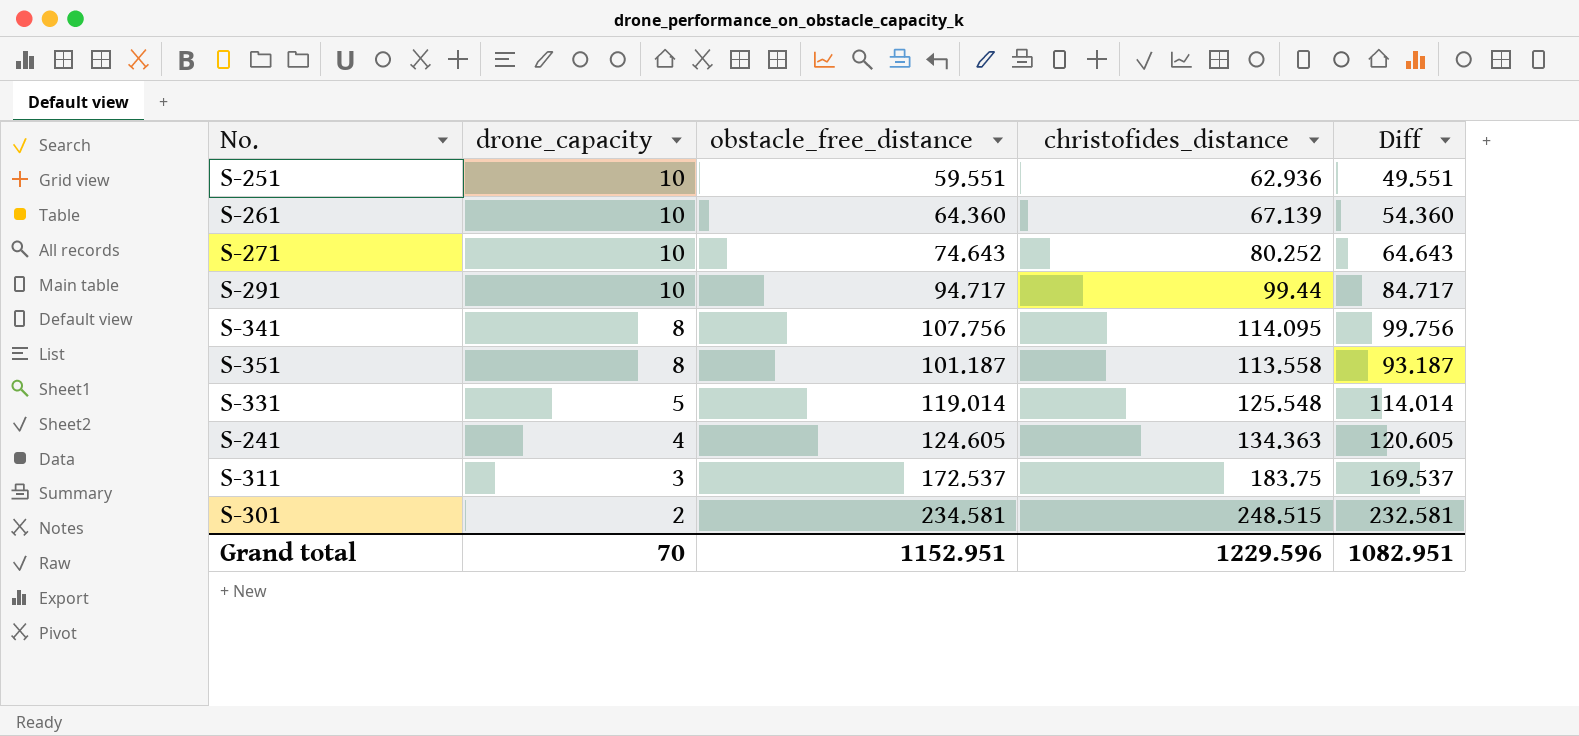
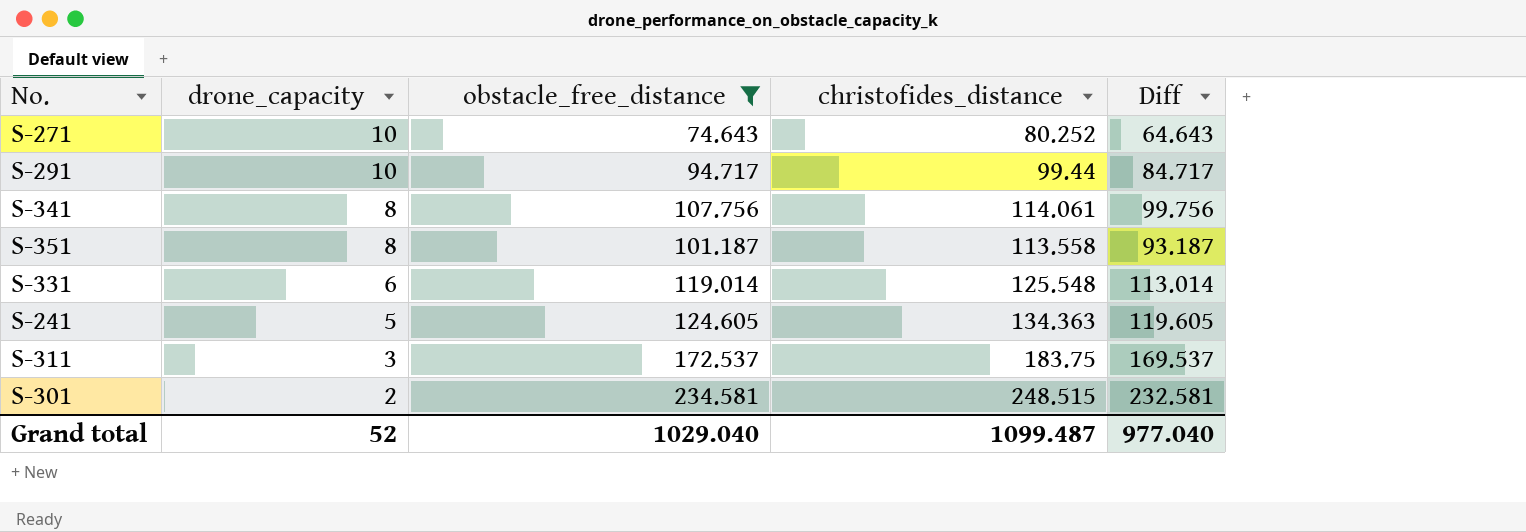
filter: none -> obstacle_free_distance >= 74.643
S-341 | christofides_distance: 114.095 -> 114.061
S-331 | drone_capacity: 5 -> 6
S-331 | Diff: 114.014 -> 113.014
S-241 | drone_capacity: 4 -> 5
S-241 | Diff: 120.605 -> 119.605
Grand total | drone_capacity: 70 -> 52
Grand total | obstacle_free_distance: 1152.951 -> 1029.040
Grand total | christofides_distance: 1229.596 -> 1099.487
Grand total | Diff: 1082.951 -> 977.040

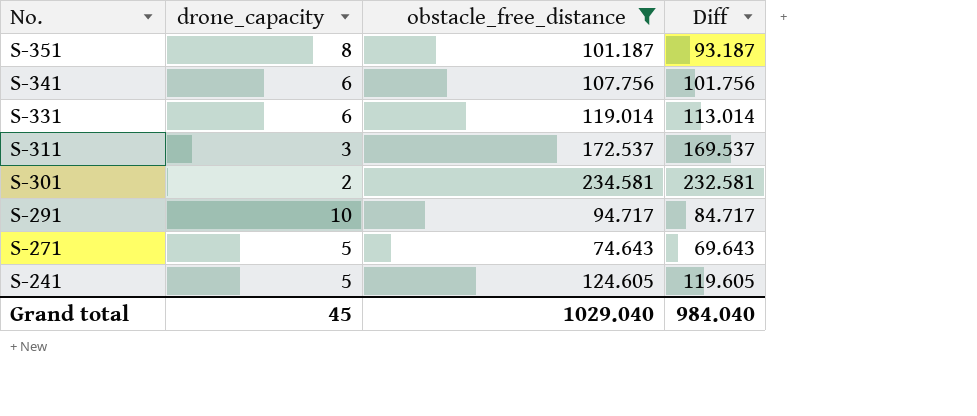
row order: drone_capacity descending -> No. descending
column christofides_distance | position: 4 -> none
S-341 | drone_capacity: 8 -> 6
S-341 | Diff: 99.756 -> 101.756
S-271 | drone_capacity: 10 -> 5
S-271 | Diff: 64.643 -> 69.643
Grand total | drone_capacity: 52 -> 45
Grand total | Diff: 977.040 -> 984.040

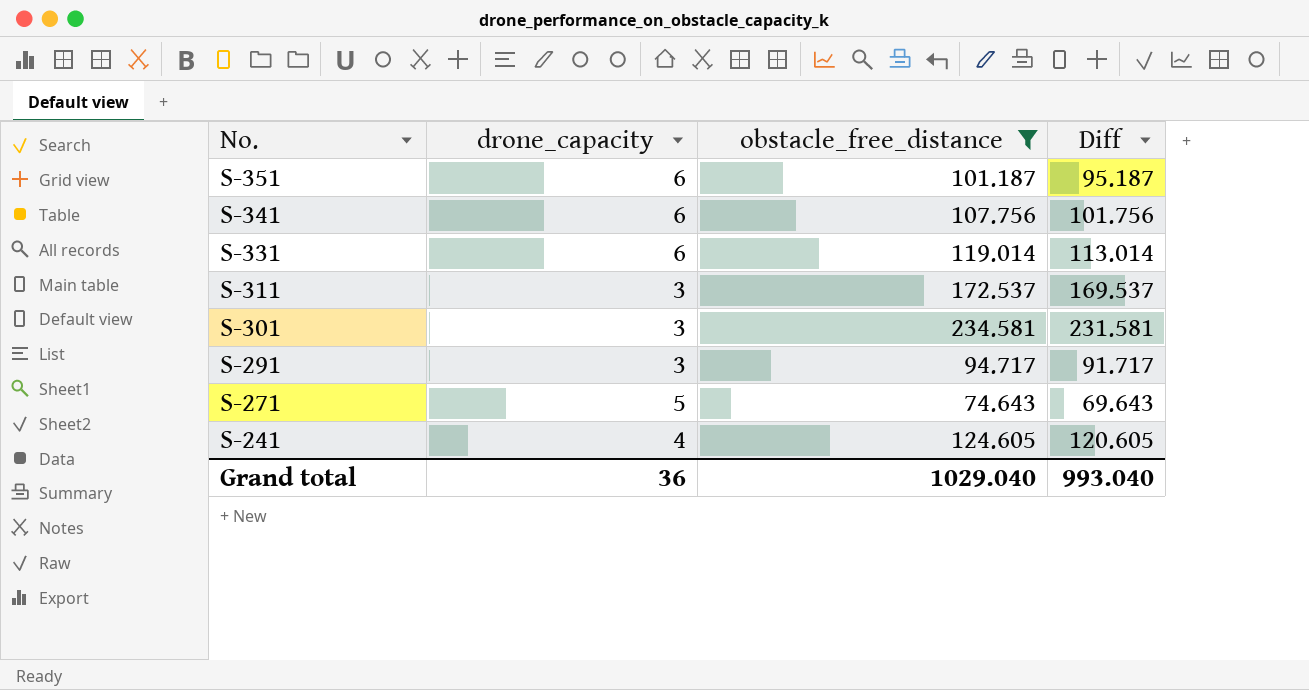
S-351 | drone_capacity: 8 -> 6
S-351 | Diff: 93.187 -> 95.187
S-301 | drone_capacity: 2 -> 3
S-301 | Diff: 232.581 -> 231.581
S-291 | drone_capacity: 10 -> 3
S-291 | Diff: 84.717 -> 91.717
S-241 | drone_capacity: 5 -> 4
S-241 | Diff: 119.605 -> 120.605
Grand total | drone_capacity: 45 -> 36
Grand total | Diff: 984.040 -> 993.040

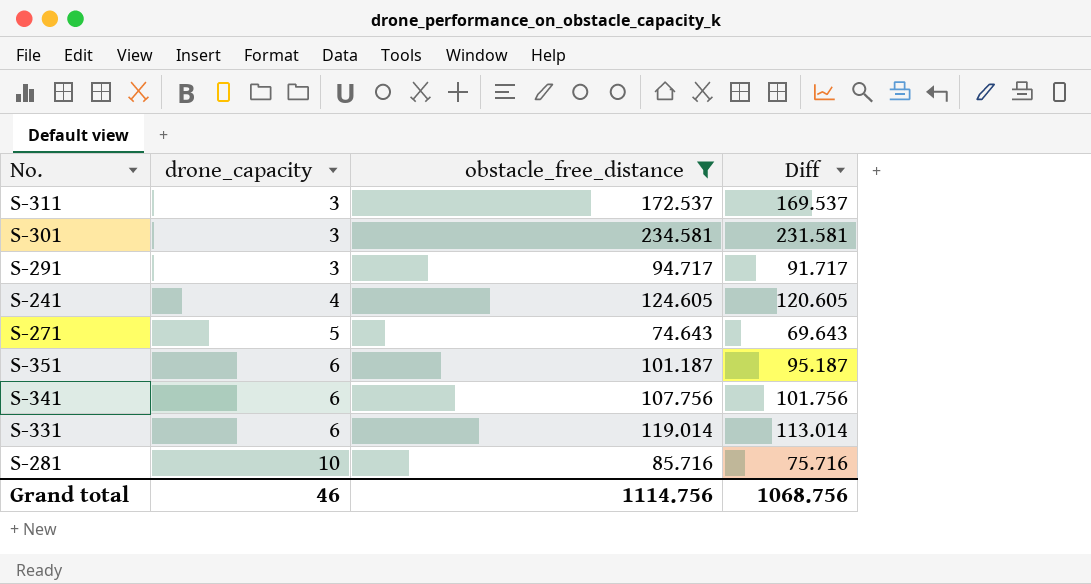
row order: No. descending -> drone_capacity ascending
row S-281: none -> 10 | 85.716 | 75.716
Grand total | drone_capacity: 36 -> 46
Grand total | obstacle_free_distance: 1029.040 -> 1114.756
Grand total | Diff: 993.040 -> 1068.756

